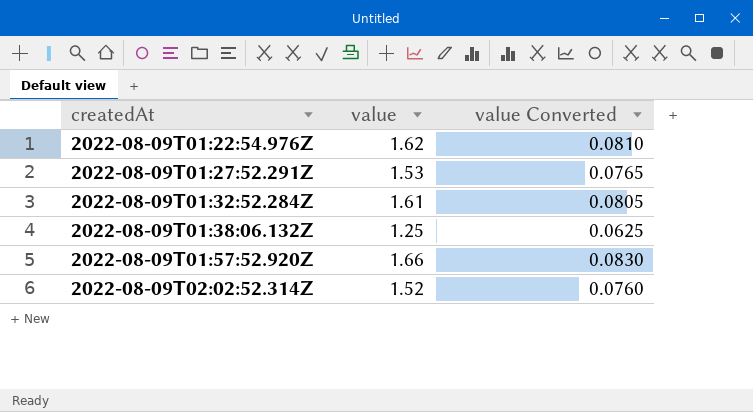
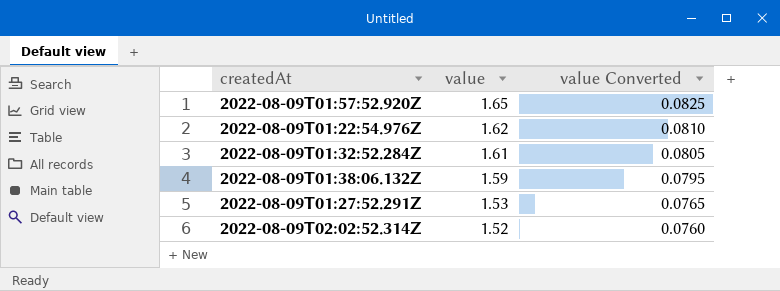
row order: createdAt ascending -> value descending
2022-08-09T01:57:52.920Z | value: 1.66 -> 1.65
2022-08-09T01:57:52.920Z | value Converted: 0.0830 -> 0.0825
2022-08-09T01:38:06.132Z | value: 1.25 -> 1.59
2022-08-09T01:38:06.132Z | value Converted: 0.0625 -> 0.0795

